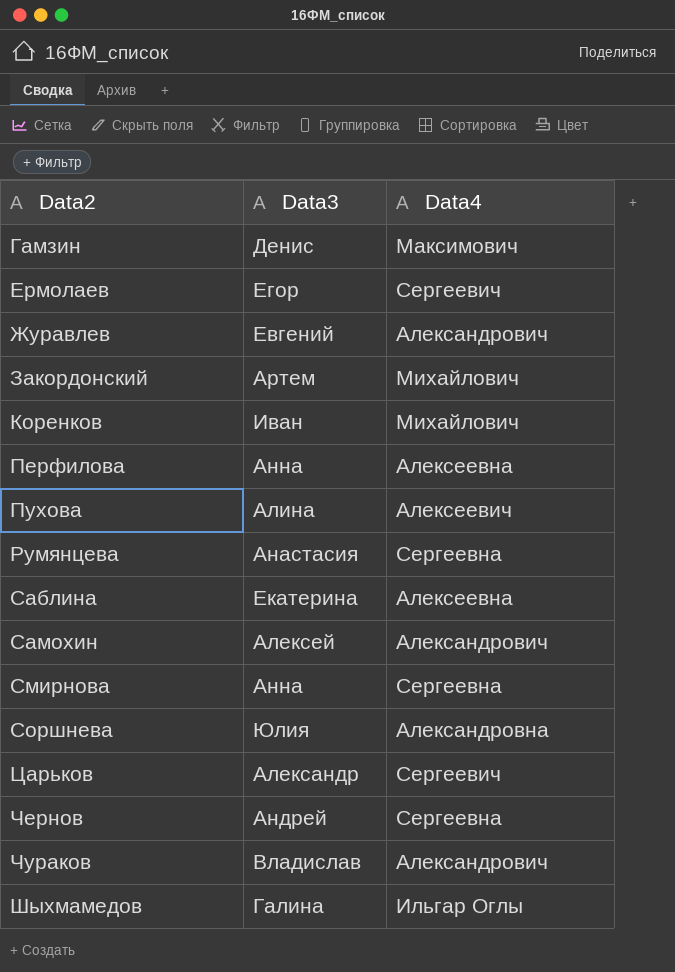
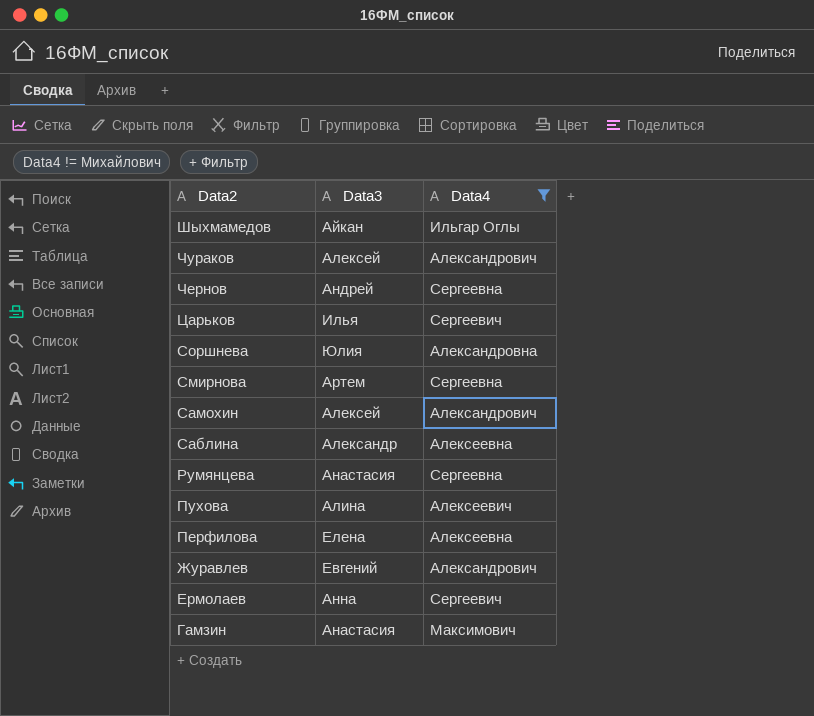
filter: none -> Data4 != Михайлович
row order: Data2 ascending -> Data2 descending
Шыхмамедов | Data3: Галина -> Айкан
Чураков | Data3: Владислав -> Алексей
Царьков | Data3: Александр -> Илья
Смирнова | Data3: Анна -> Артем
Саблина | Data3: Екатерина -> Александр
Перфилова | Data3: Анна -> Елена
Ермолаев | Data3: Егор -> Анна
Гамзин | Data3: Денис -> Анастасия

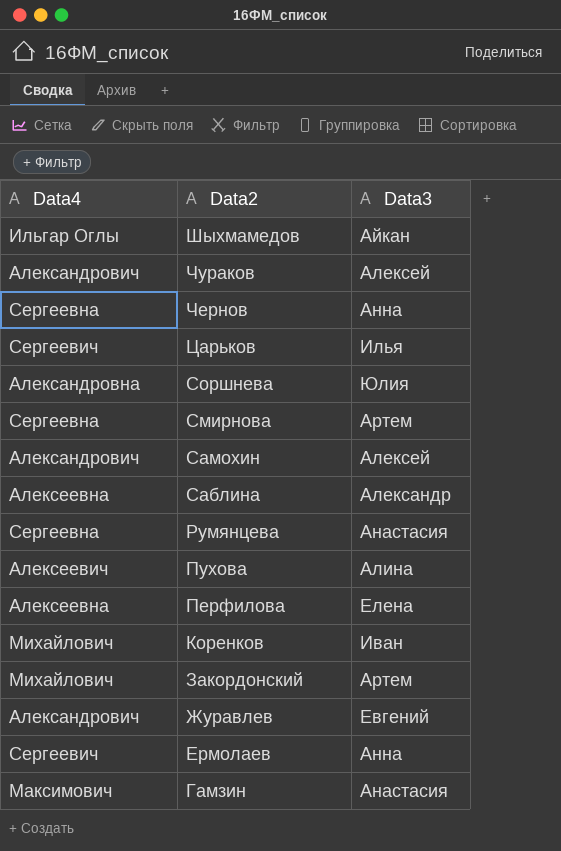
filter: Data4 != Михайлович -> none
column Data4 | position: 3 -> 1
Чернов | Data3: Андрей -> Анна

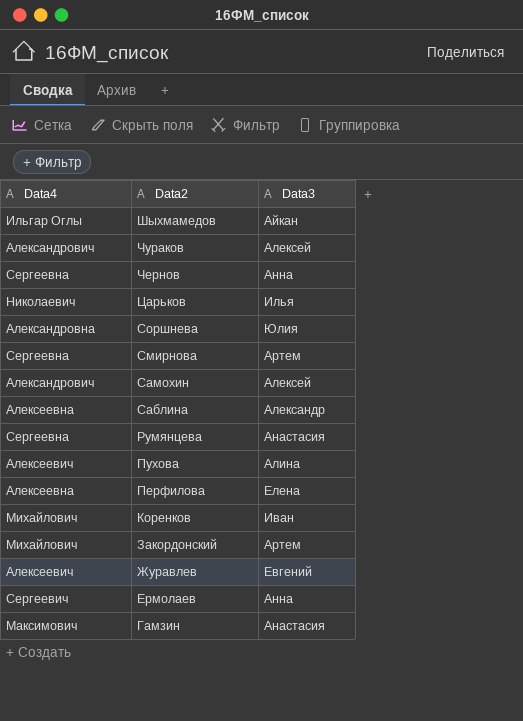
Царьков | Data4: Сергеевич -> Николаевич
Журавлев | Data4: Александрович -> Алексеевич

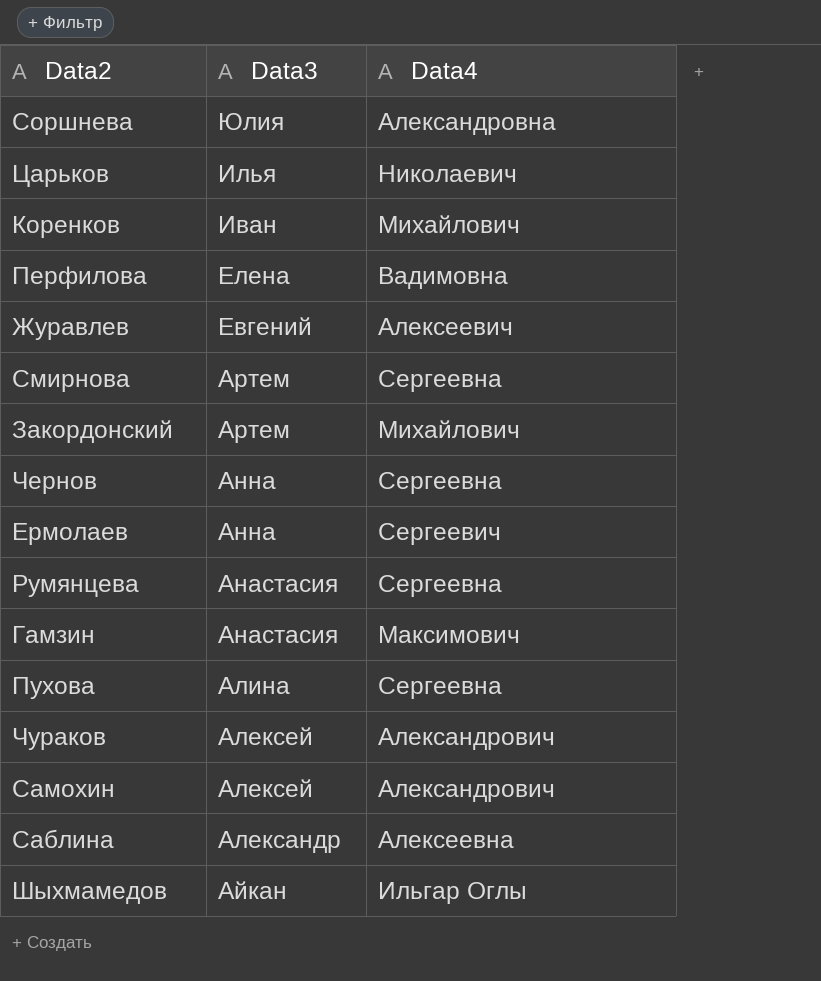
row order: Data2 descending -> Data3 descending
column Data4 | position: 1 -> 3
Перфилова | Data4: Алексеевна -> Вадимовна
Пухова | Data4: Алексеевич -> Сергеевна

